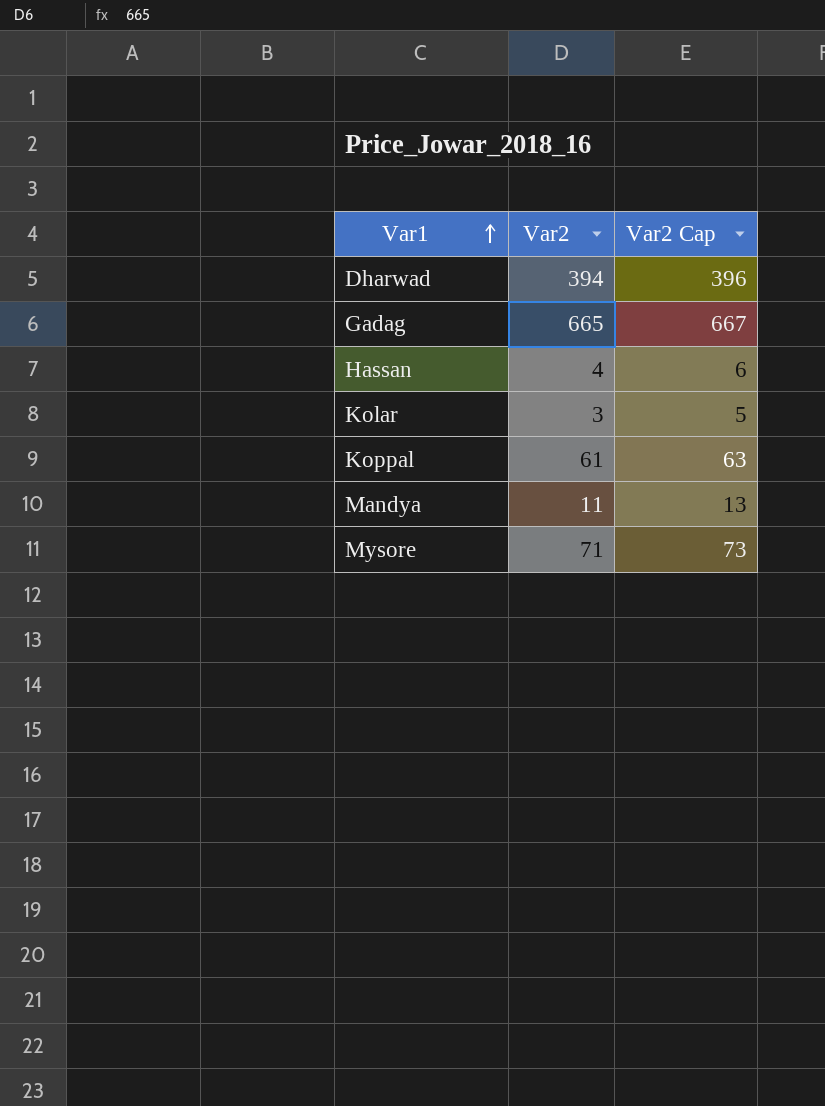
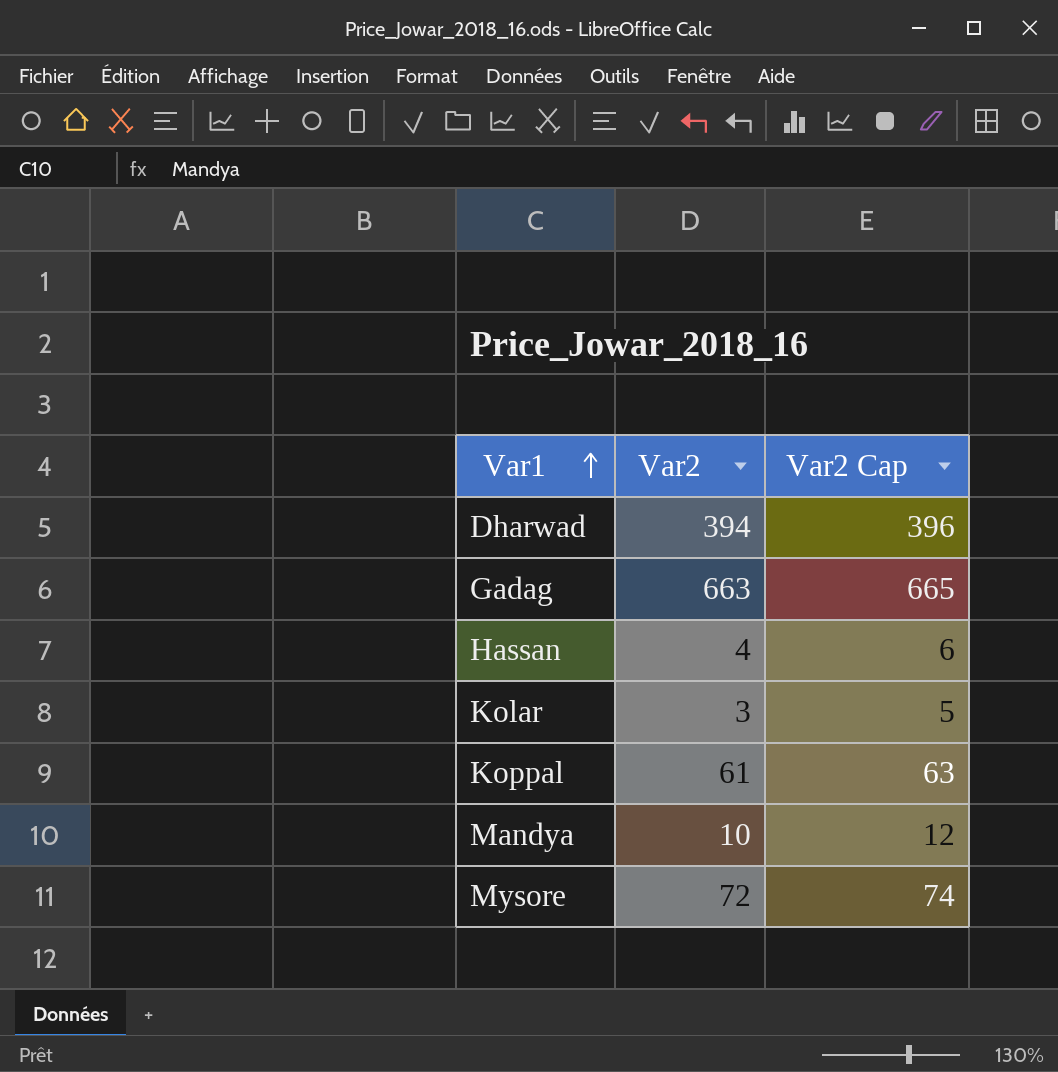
Gadag | Var2: 665 -> 663
Gadag | Var2 Cap: 667 -> 665
Mandya | Var2: 11 -> 10
Mandya | Var2 Cap: 13 -> 12
Mysore | Var2: 71 -> 72
Mysore | Var2 Cap: 73 -> 74

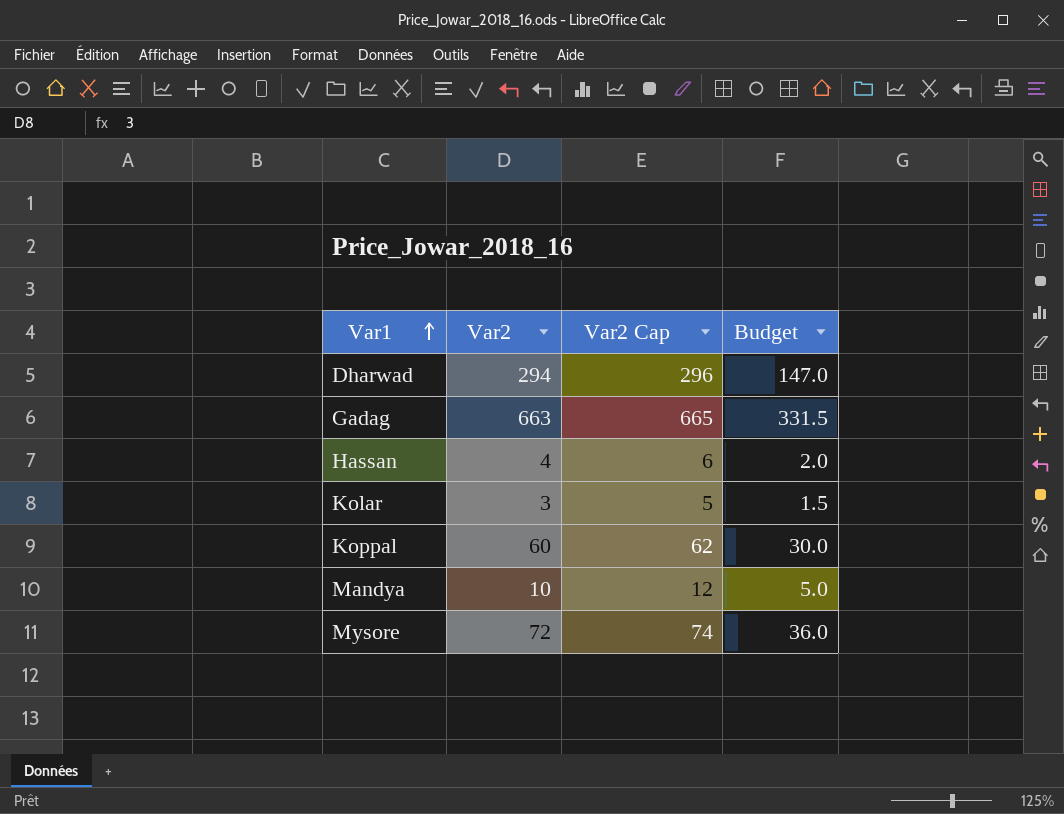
column Budget | formula: none -> [Var2] * 0.5
Dharwad | Var2: 394 -> 294
Dharwad | Var2 Cap: 396 -> 296
Koppal | Var2: 61 -> 60
Koppal | Var2 Cap: 63 -> 62

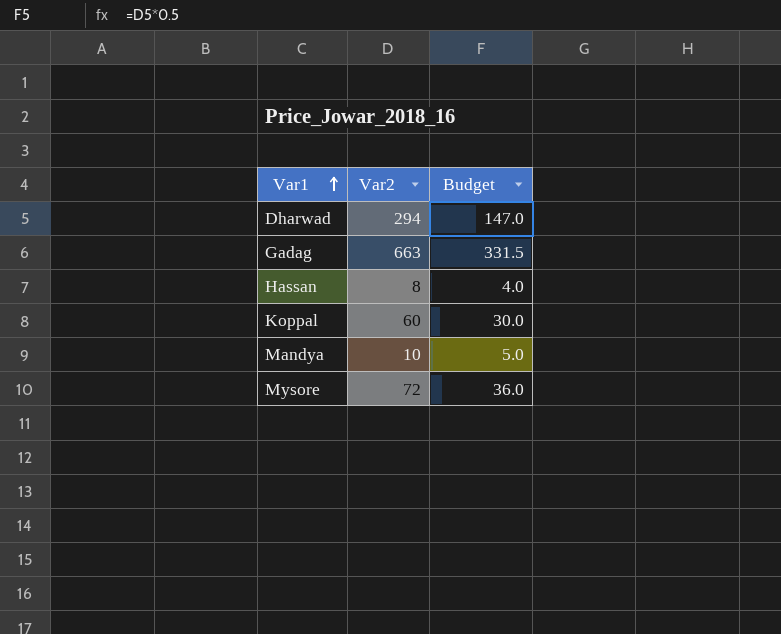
column Var2 Cap | formula: [Var2] + 2 -> none
row Kolar: 3 | 5 | 1.5 -> none
Hassan | Var2: 4 -> 8
Hassan | Budget: 2.0 -> 4.0

